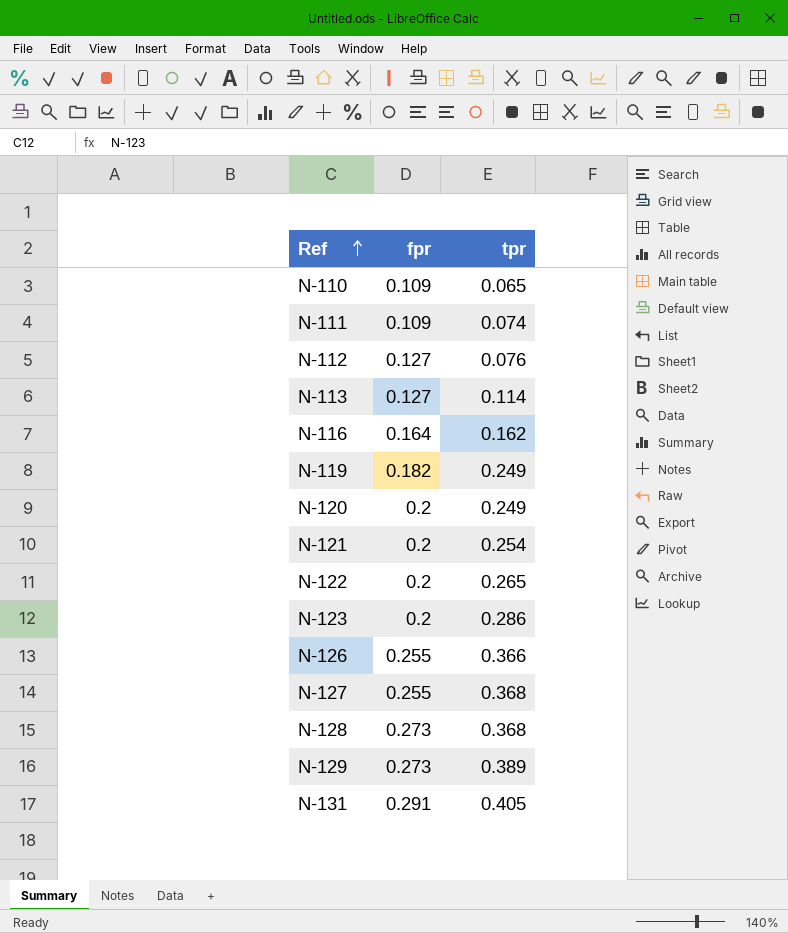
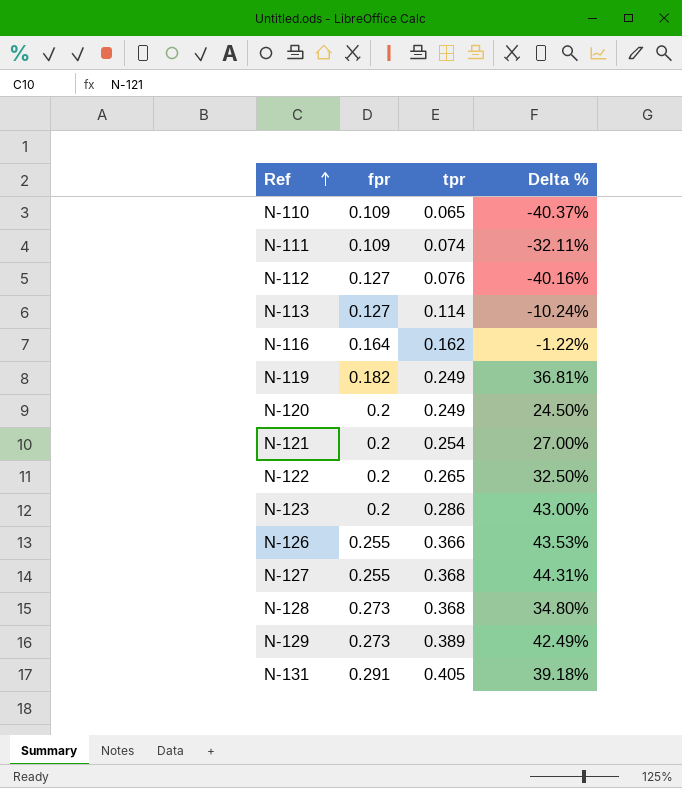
column Delta % | formula: none -> ([tpr] - [fpr]) / [fpr]

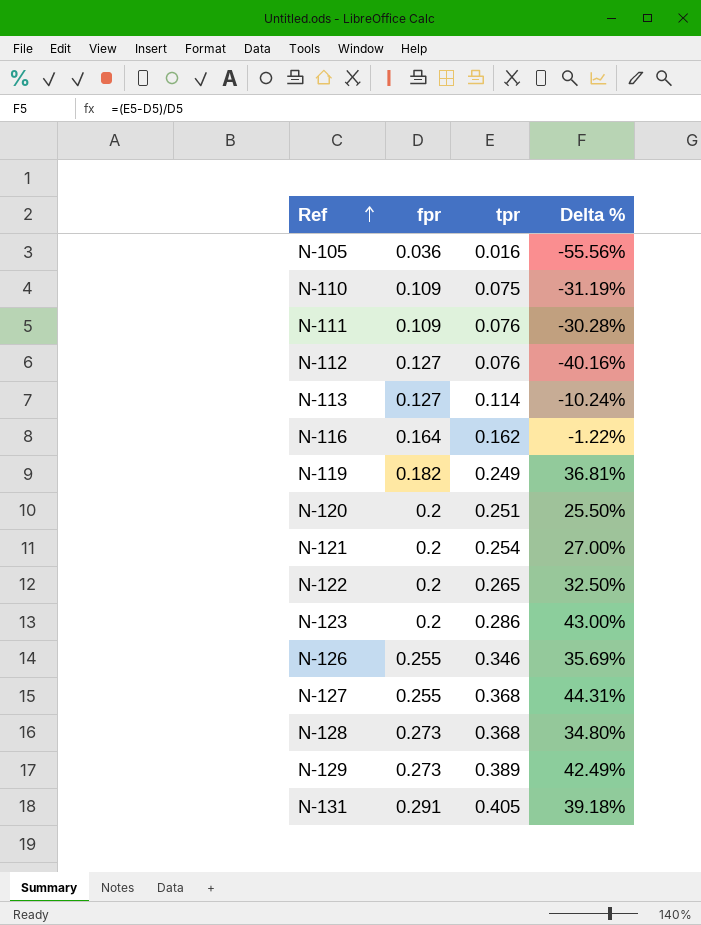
row N-105: none -> 0.036 | 0.016 | -55.56%
N-110 | tpr: 0.065 -> 0.075
N-110 | Delta %: -40.37% -> -31.19%
N-111 | tpr: 0.074 -> 0.076
N-111 | Delta %: -32.11% -> -30.28%
N-120 | tpr: 0.249 -> 0.251
N-120 | Delta %: 24.50% -> 25.50%
N-126 | tpr: 0.366 -> 0.346
N-126 | Delta %: 43.53% -> 35.69%

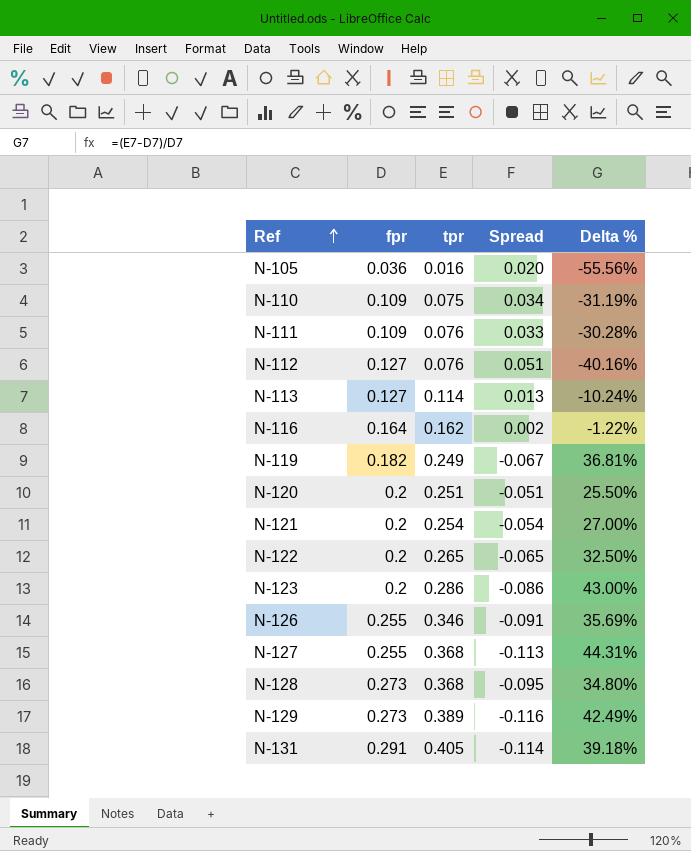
column Spread | formula: none -> [fpr] - [tpr]

